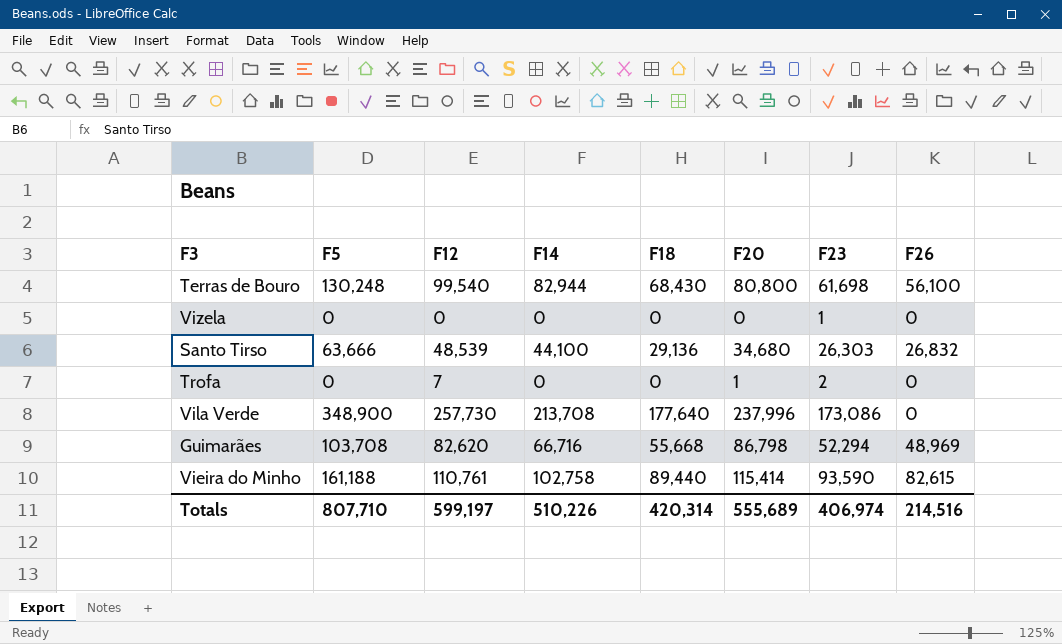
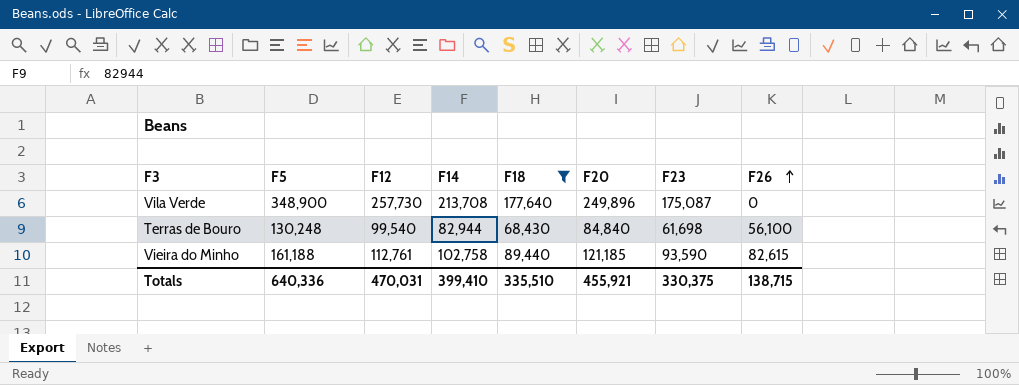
filter: none -> F18 >= 68,430
row order: none -> F26 ascending
Vila Verde | F20: 237,996 -> 249,896
Vila Verde | F23: 173,086 -> 175,087
Terras de Bouro | F20: 80,800 -> 84,840
Vieira do Minho | F12: 110,761 -> 112,761
Vieira do Minho | F20: 115,414 -> 121,185
Totals | F5: 807,710 -> 640,336
Totals | F12: 599,197 -> 470,031
Totals | F14: 510,226 -> 399,410
Totals | F18: 420,314 -> 335,510
Totals | F20: 555,689 -> 455,921
Totals | F23: 406,974 -> 330,375
Totals | F26: 214,516 -> 138,715

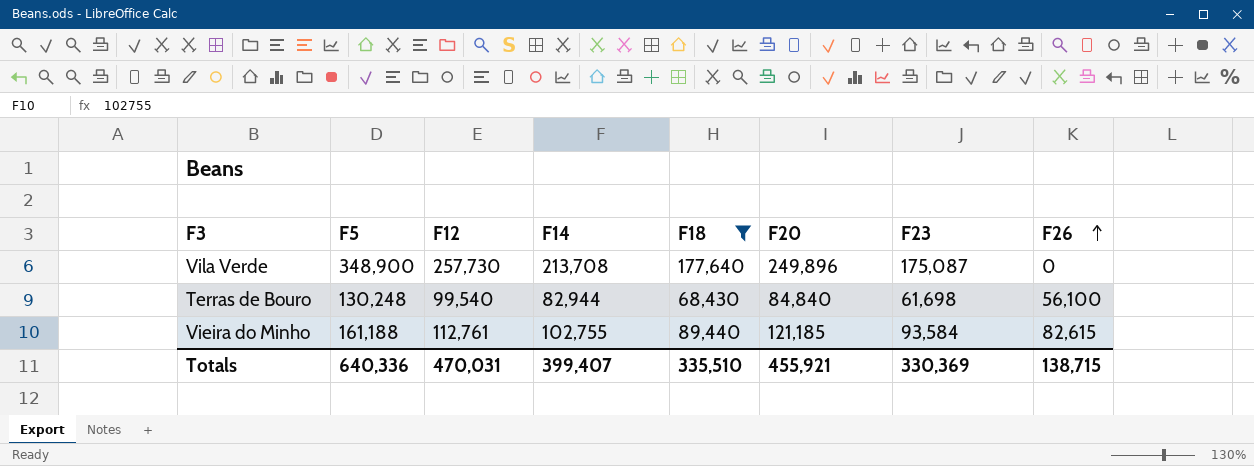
Vieira do Minho | F14: 102,758 -> 102,755
Vieira do Minho | F23: 93,590 -> 93,584
Totals | F14: 399,410 -> 399,407
Totals | F23: 330,375 -> 330,369

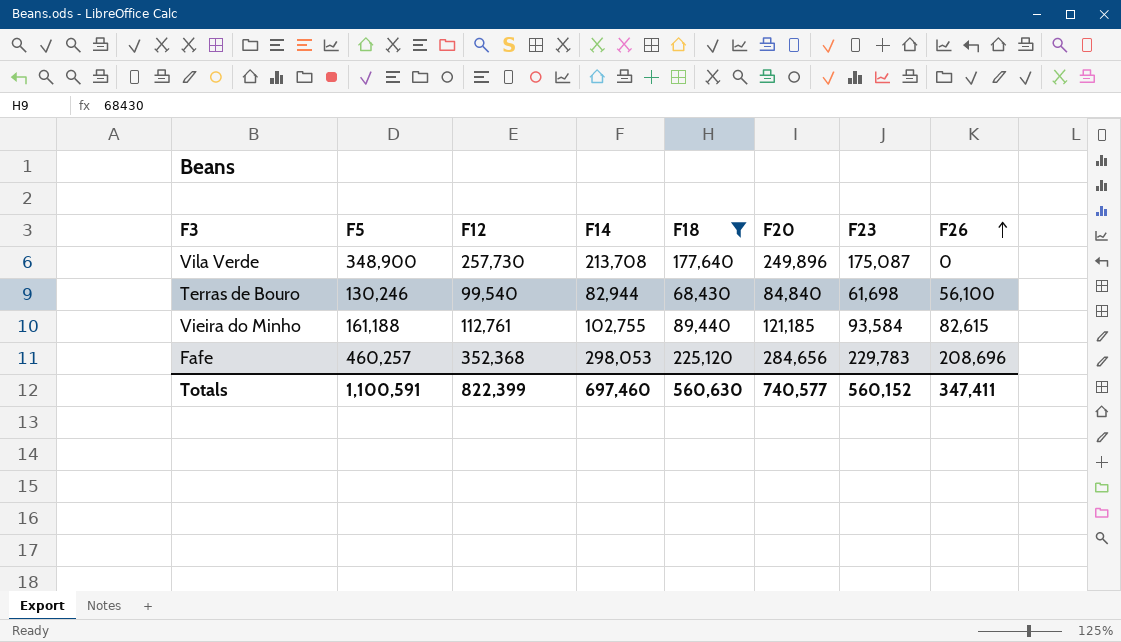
Terras de Bouro | F5: 130,248 -> 130,246
row Fafe: none -> 460,257 | 352,368 | 298,053 | 225,120 | 284,656 | 229,783 | 208,696
Totals | F5: 640,336 -> 1,100,591
Totals | F12: 470,031 -> 822,399
Totals | F14: 399,407 -> 697,460
Totals | F18: 335,510 -> 560,630
Totals | F20: 455,921 -> 740,577
Totals | F23: 330,369 -> 560,152
Totals | F26: 138,715 -> 347,411

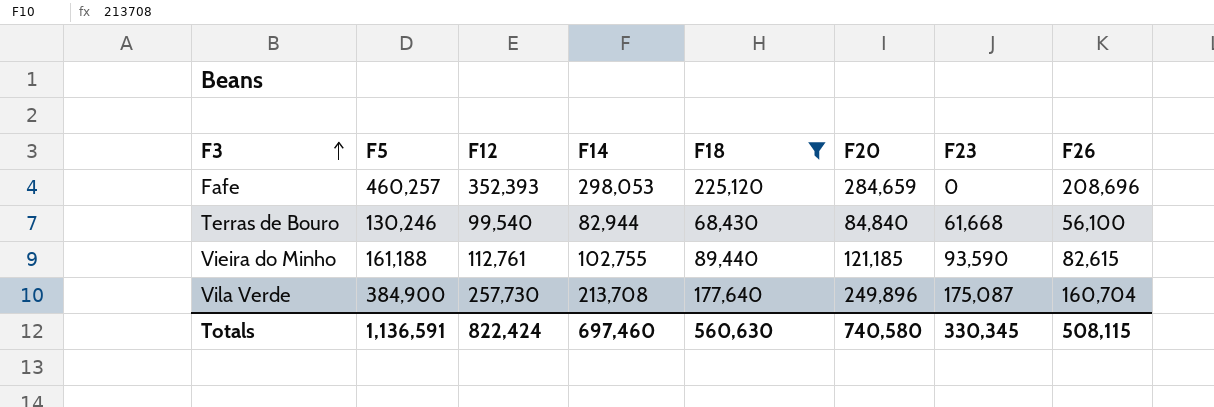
row order: F26 ascending -> F3 ascending
Fafe | F12: 352,368 -> 352,393
Fafe | F20: 284,656 -> 284,659
Fafe | F23: 229,783 -> 0
Terras de Bouro | F23: 61,698 -> 61,668
Vieira do Minho | F23: 93,584 -> 93,590
Vila Verde | F5: 348,900 -> 384,900
Vila Verde | F26: 0 -> 160,704
Totals | F5: 1,100,591 -> 1,136,591
Totals | F12: 822,399 -> 822,424
Totals | F20: 740,577 -> 740,580
Totals | F23: 560,152 -> 330,345
Totals | F26: 347,411 -> 508,115

